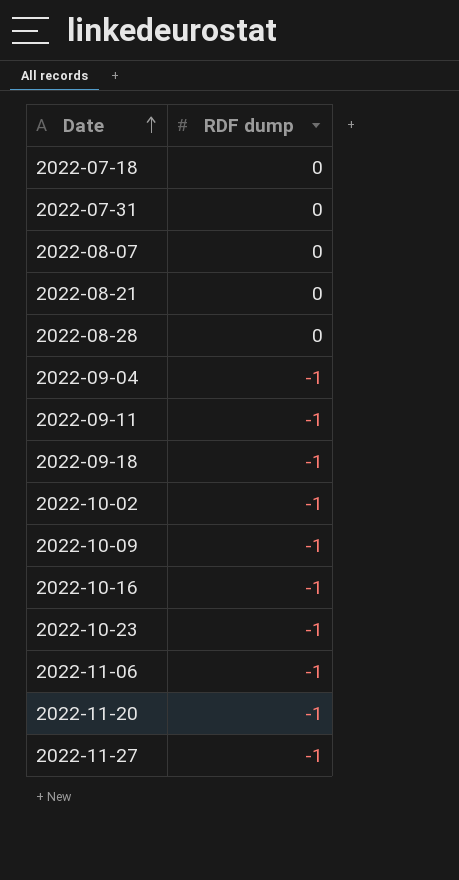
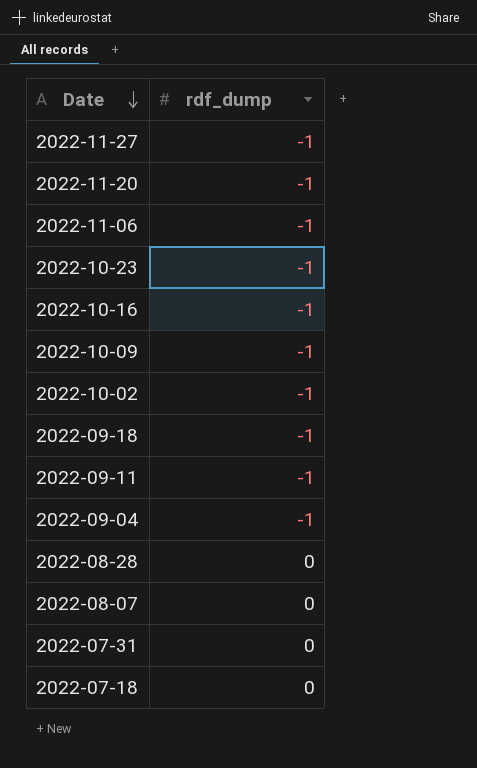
row order: Date ascending -> Date descending
column name: RDF dump -> rdf_dump
row 2022-08-21: 0 -> none

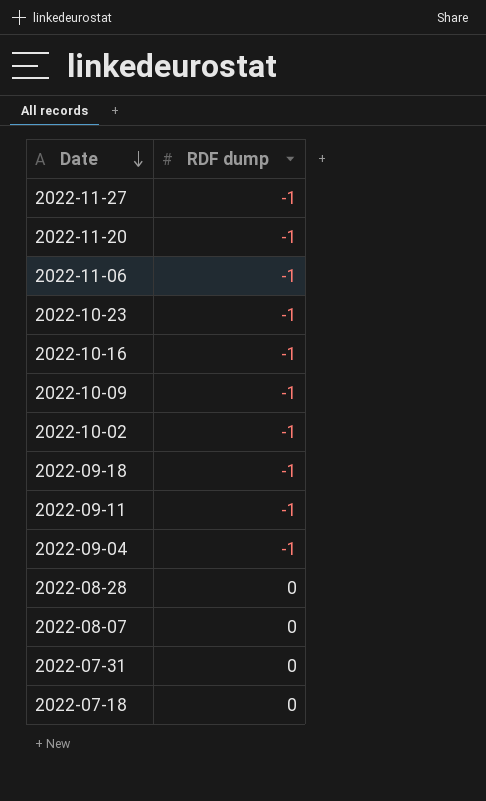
column name: rdf_dump -> RDF dump

